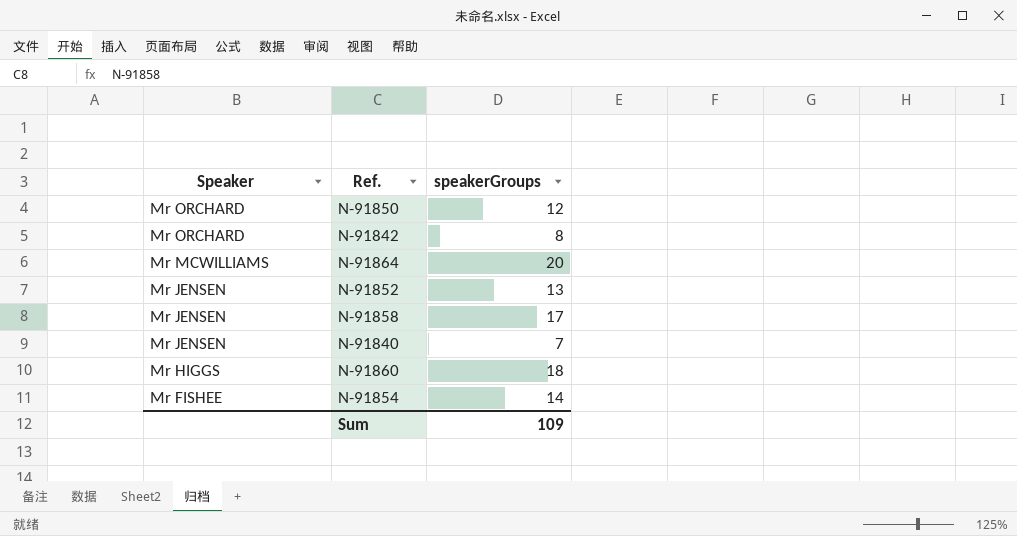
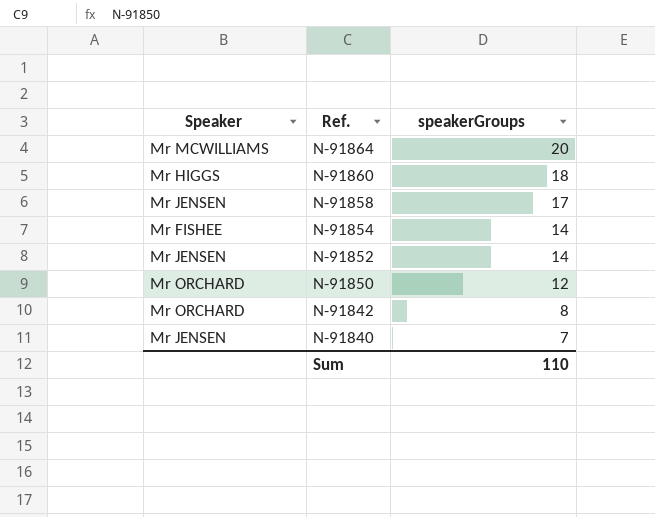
row order: Speaker descending -> Ref. descending
N-91852 | speakerGroups: 13 -> 14
Sum | speakerGroups: 109 -> 110

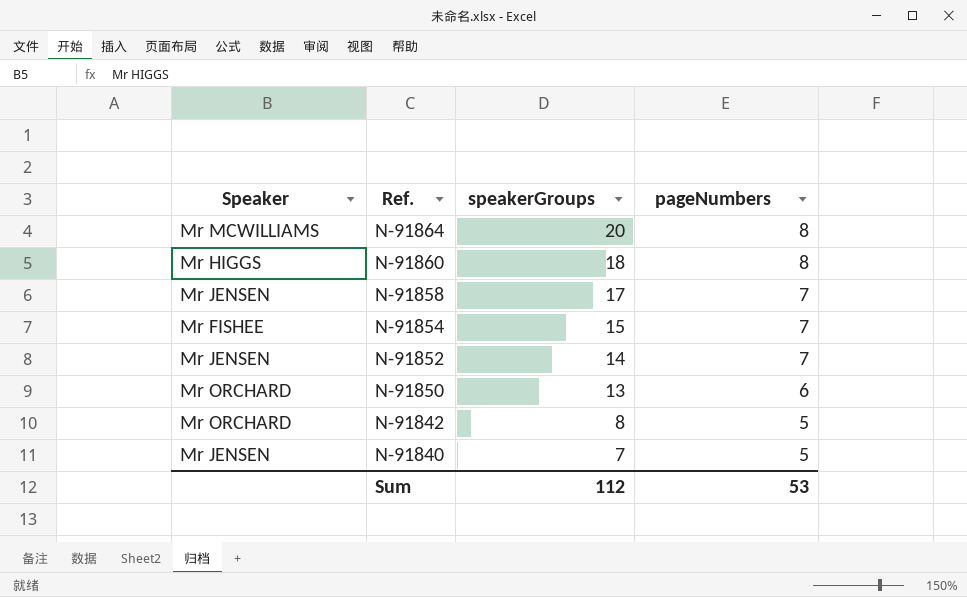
column pageNumbers | position: none -> 4
N-91854 | speakerGroups: 14 -> 15
N-91850 | speakerGroups: 12 -> 13
Sum | speakerGroups: 110 -> 112

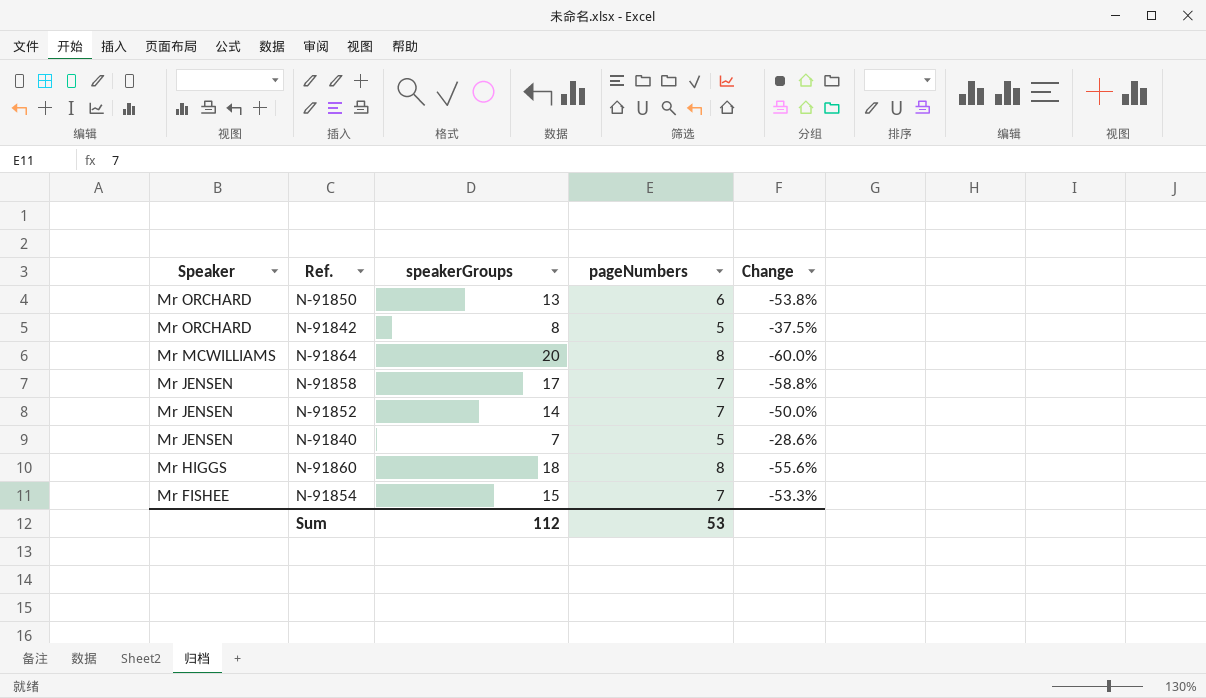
row order: Ref. descending -> Speaker descending
column Change | formula: none -> ([pageNumbers] - [speakerGroups]) / [speakerGroups]

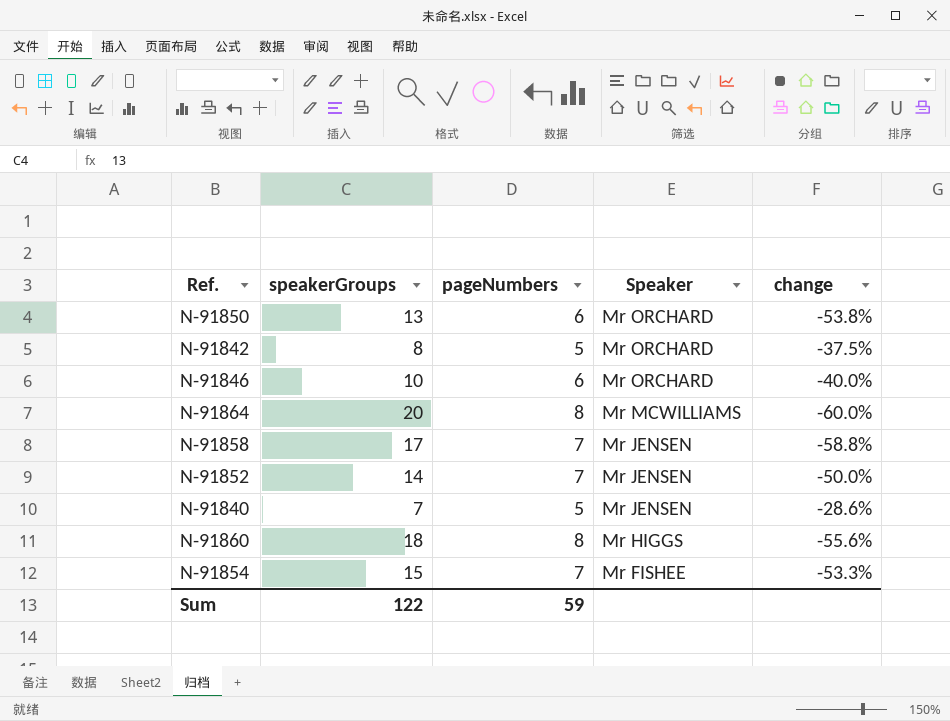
column Speaker | position: 1 -> 4
column name: Change -> change
row N-91846: none -> 10 | 6 | Mr ORCHARD | -40.0%
Sum | speakerGroups: 112 -> 122
Sum | pageNumbers: 53 -> 59

